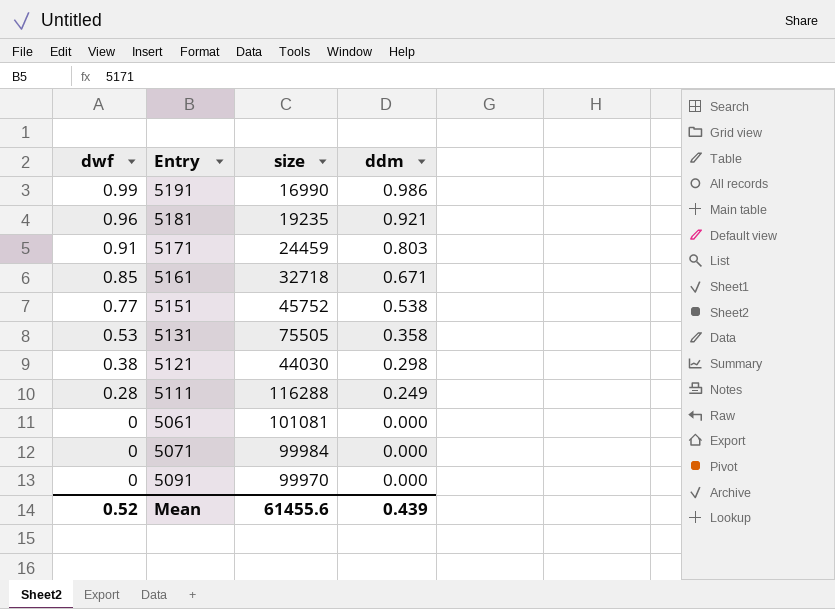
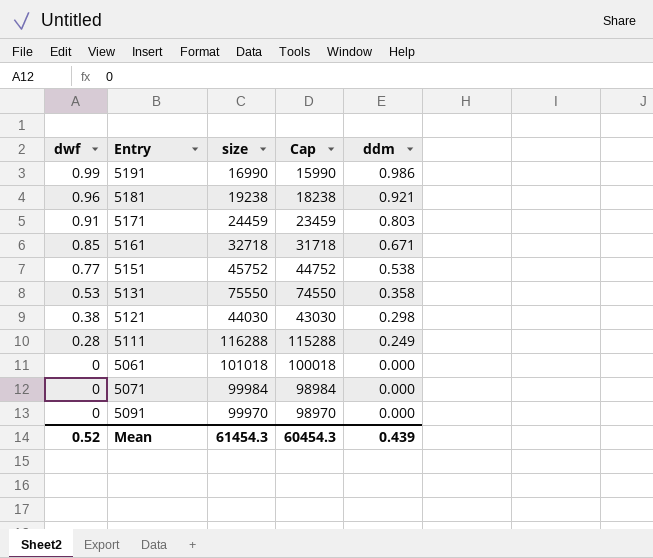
column Cap | formula: none -> [size] - 1000
5181 | size: 19235 -> 19238
5131 | size: 75505 -> 75550
5061 | size: 101081 -> 101018
Mean | size: 61455.6 -> 61454.3

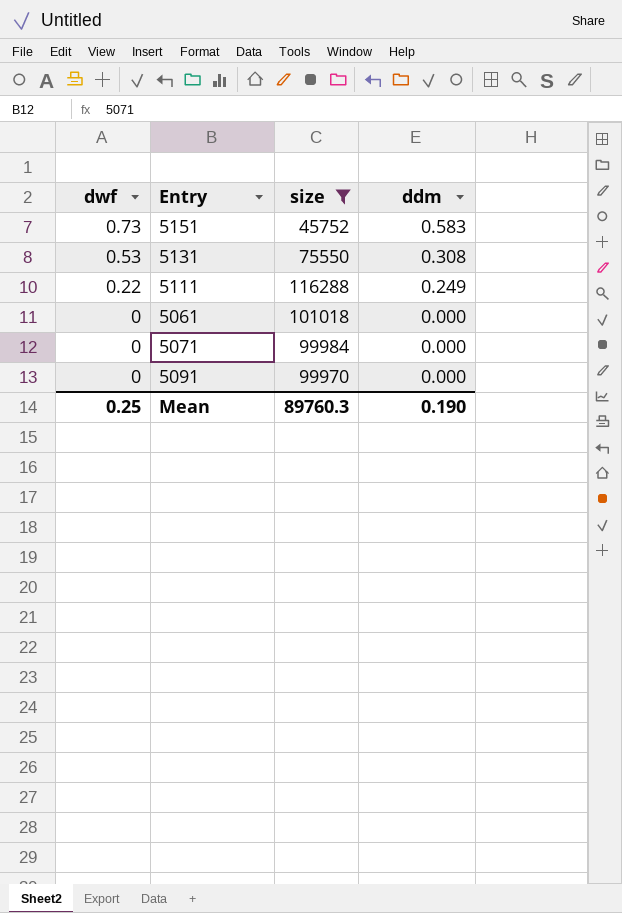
filter: none -> size >= 45752
column Cap | formula: [size] - 1000 -> none
5151 | dwf: 0.77 -> 0.73
5151 | ddm: 0.538 -> 0.583
5131 | ddm: 0.358 -> 0.308
5111 | dwf: 0.28 -> 0.22
Mean | dwf: 0.52 -> 0.25
Mean | size: 61454.3 -> 89760.3
Mean | ddm: 0.439 -> 0.190

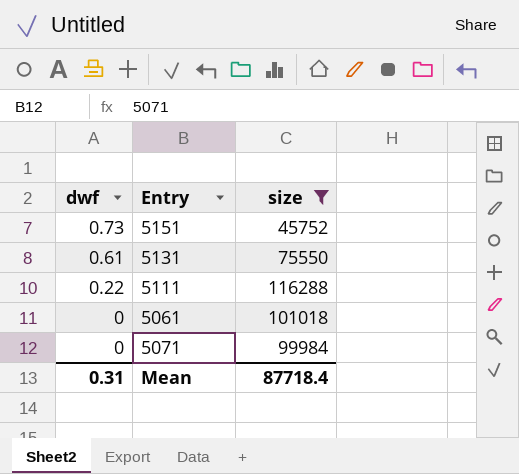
column ddm | position: 4 -> none
row 5091: 0 | 99970 | 0.000 -> none
5131 | dwf: 0.53 -> 0.61
Mean | dwf: 0.25 -> 0.31
Mean | size: 89760.3 -> 87718.4

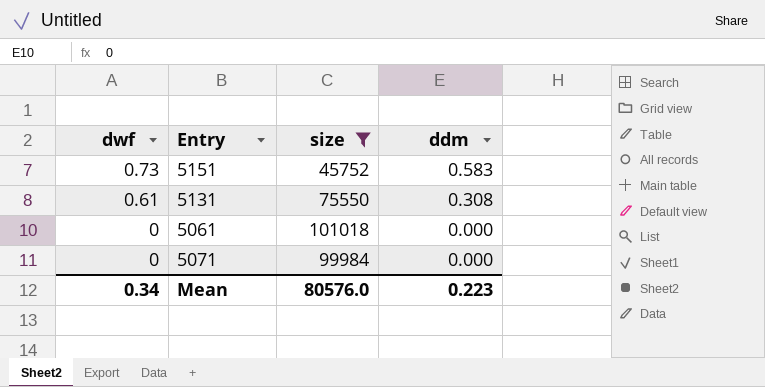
column ddm | position: none -> 4
row 5111: 0.22 | 116288 -> none
Mean | dwf: 0.31 -> 0.34
Mean | size: 87718.4 -> 80576.0

